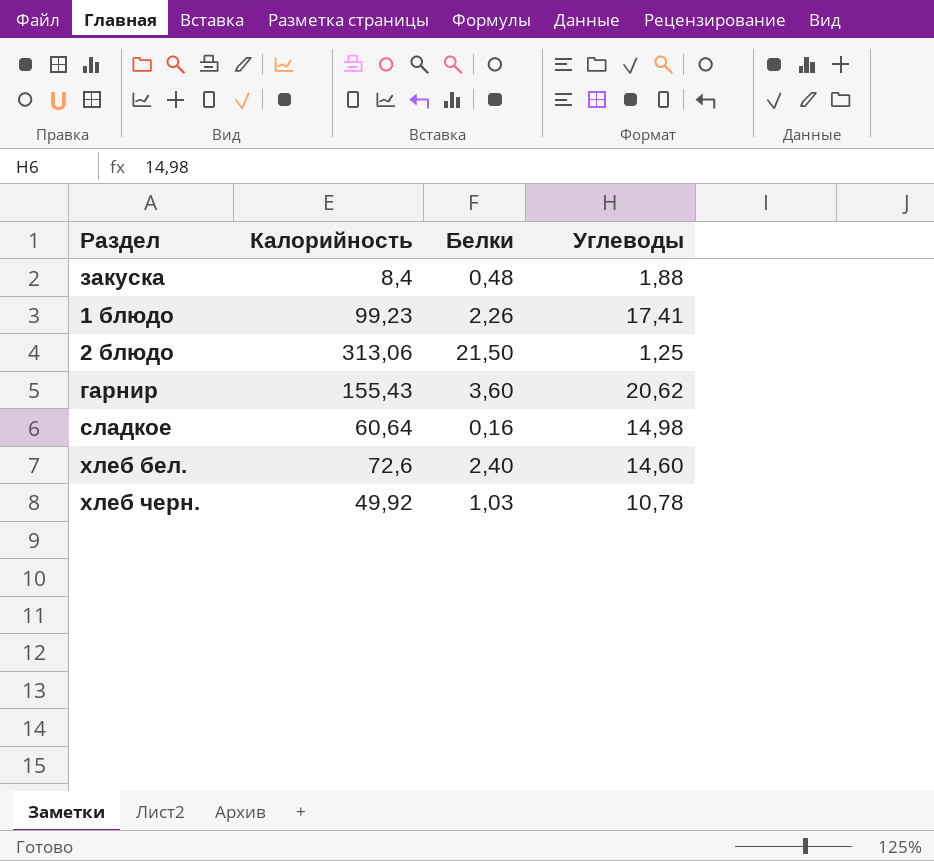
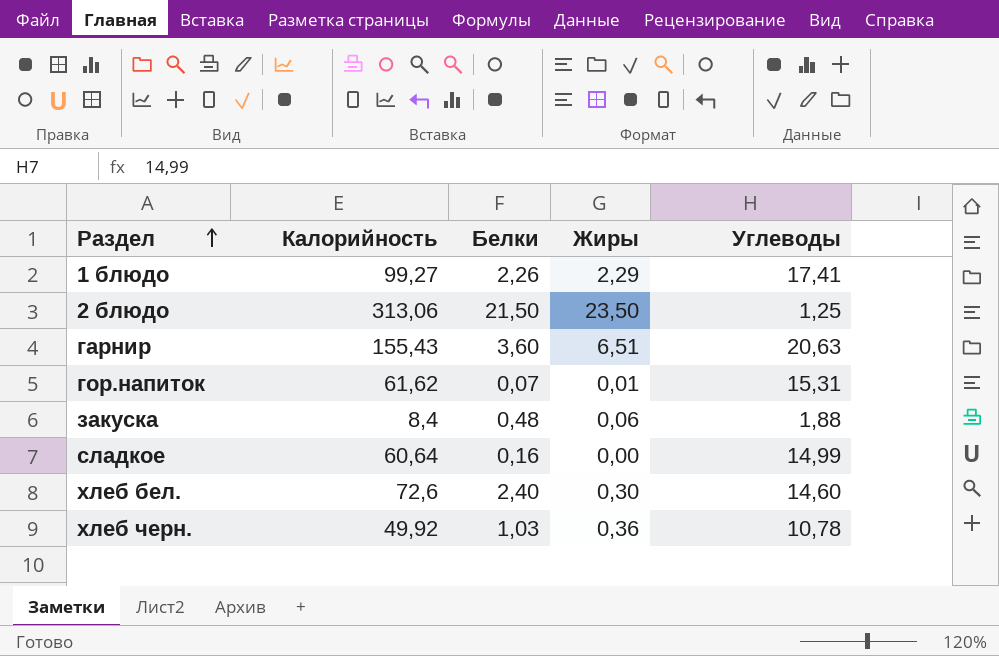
row order: none -> Раздел ascending
column Жиры | position: none -> 4
1 блюдо | Калорийность: 99,23 -> 99,27
гарнир | Углеводы: 20,62 -> 20,63
row гор.напиток: none -> 61,62 | 0,07 | 0,01 | 15,31
сладкое | Углеводы: 14,98 -> 14,99

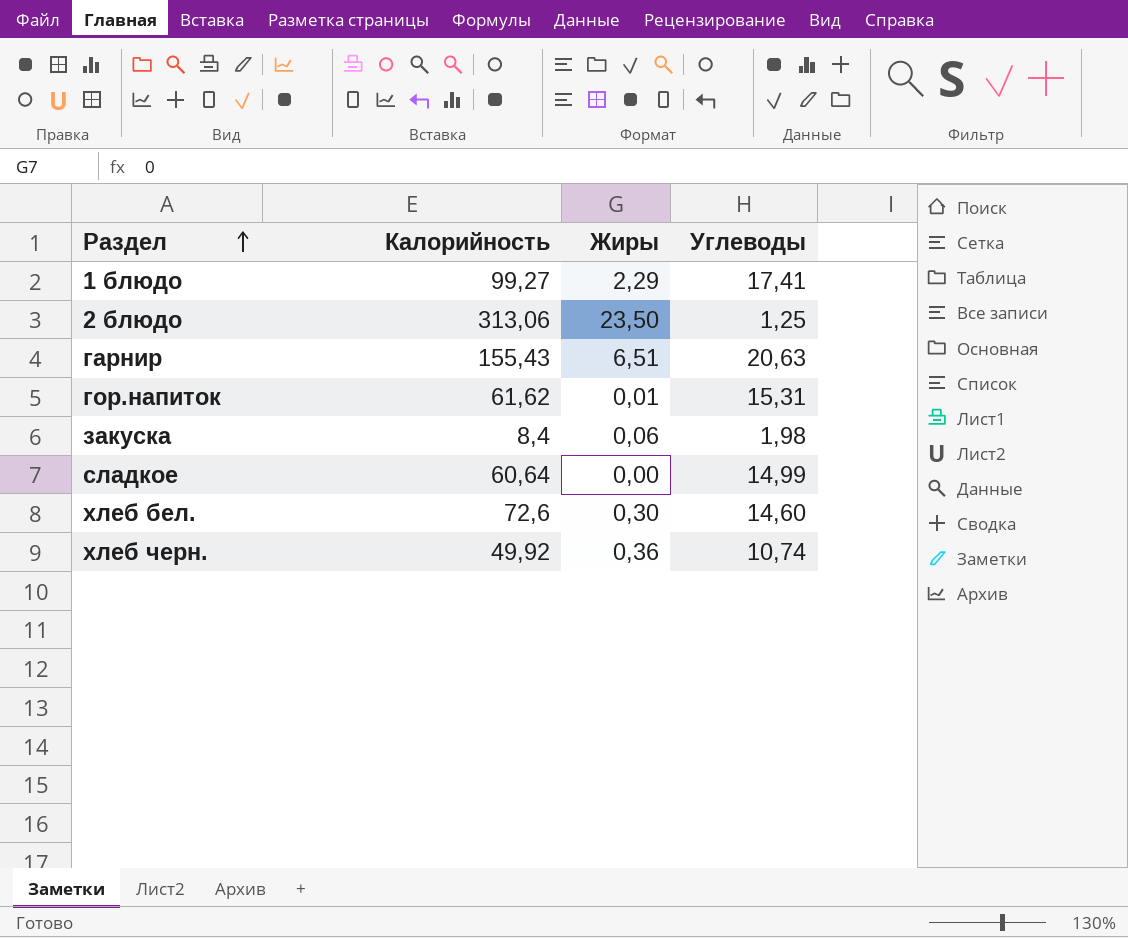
column Белки | position: 3 -> none
закуска | Углеводы: 1,88 -> 1,98
хлеб черн. | Углеводы: 10,78 -> 10,74

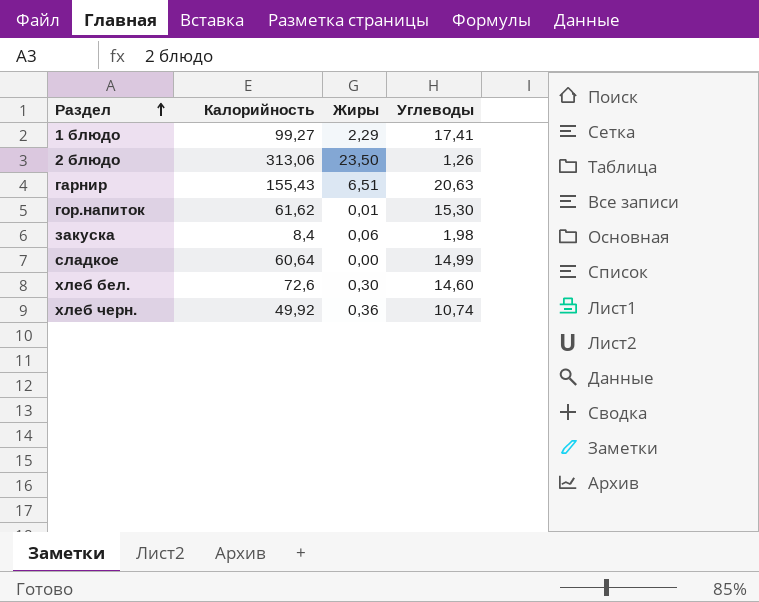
2 блюдо | Углеводы: 1,25 -> 1,26
гор.напиток | Углеводы: 15,31 -> 15,30

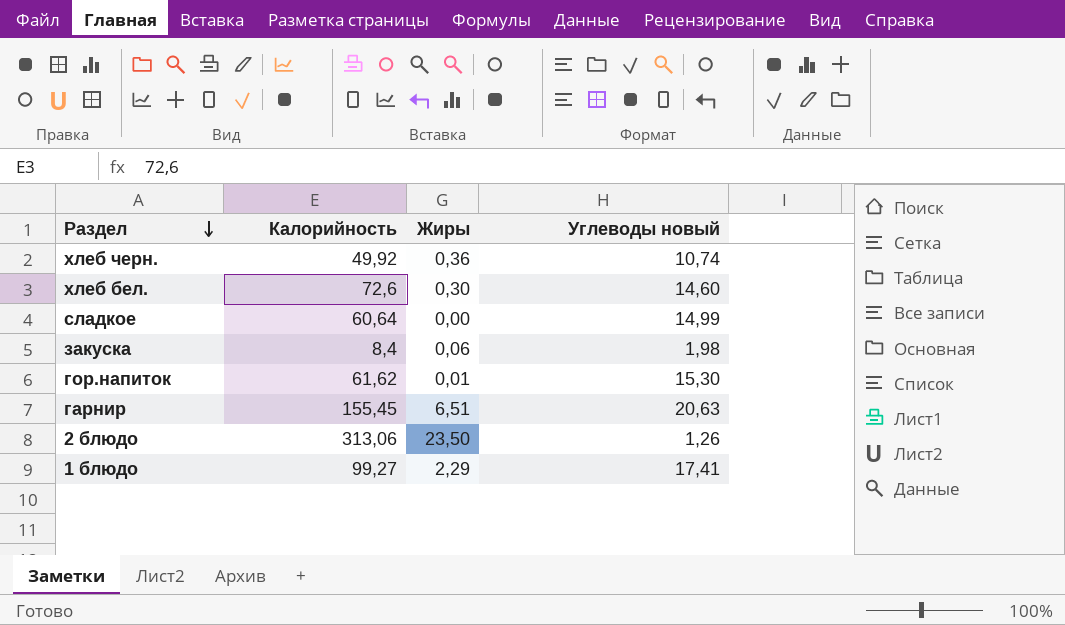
row order: Раздел ascending -> Раздел descending
column name: Углеводы -> Углеводы новый
гарнир | Калорийность: 155,43 -> 155,45

